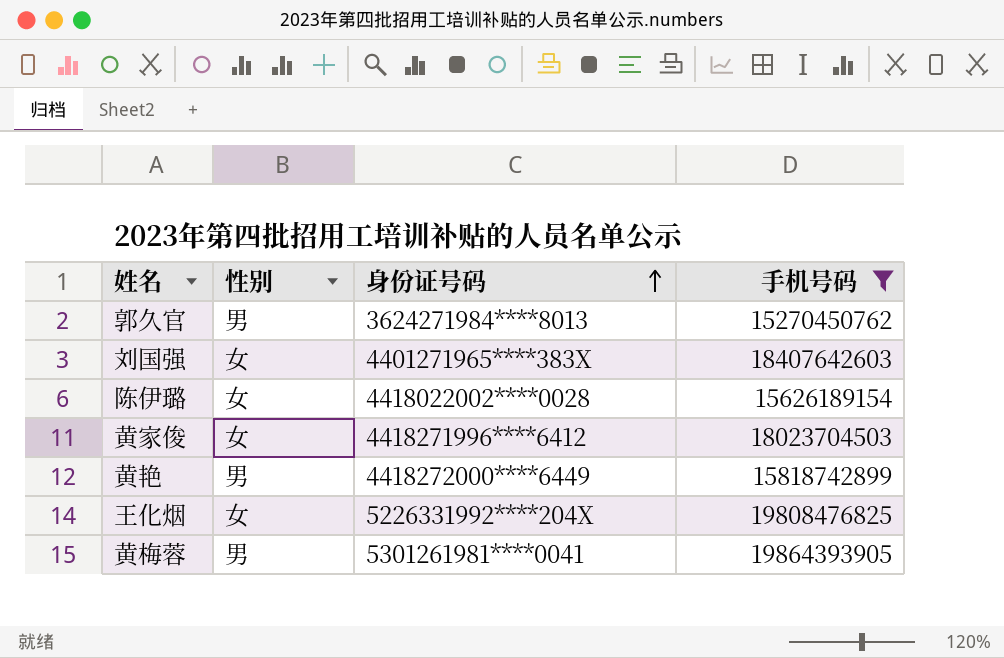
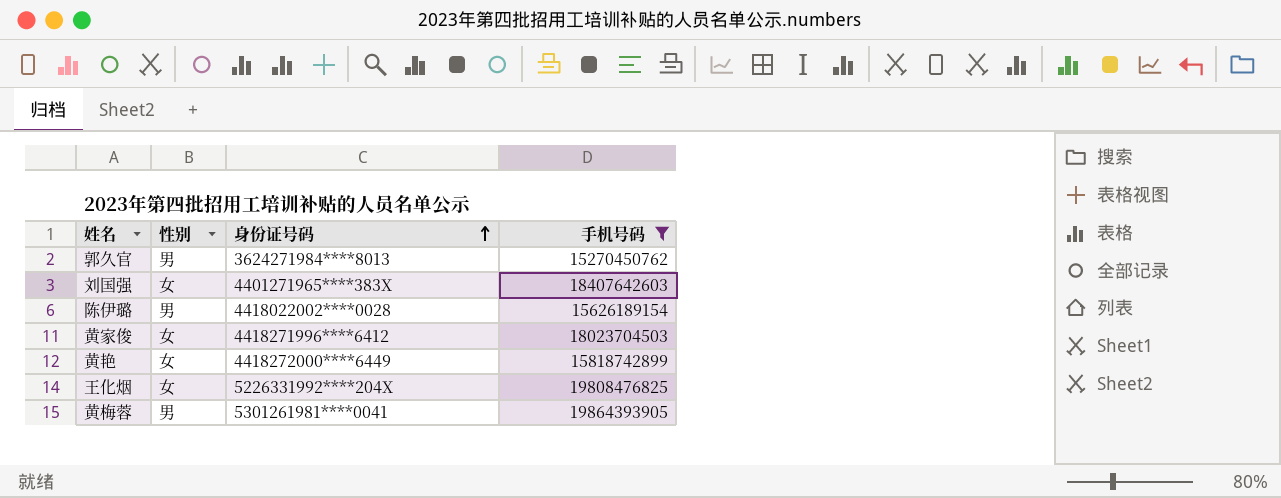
陈伊璐 | 性别: 女 -> 男
黄艳 | 性别: 男 -> 女

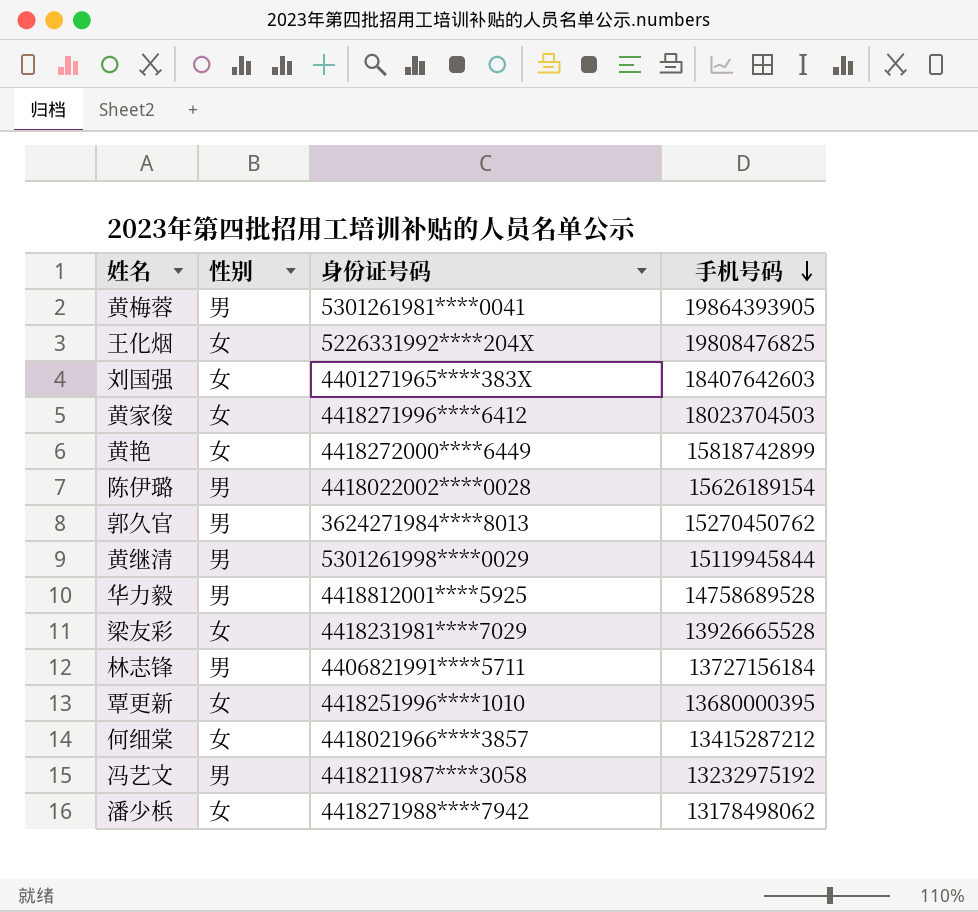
filter: 手机号码 >= 15270450762 -> none
row order: 身份证号码 ascending -> 手机号码 descending

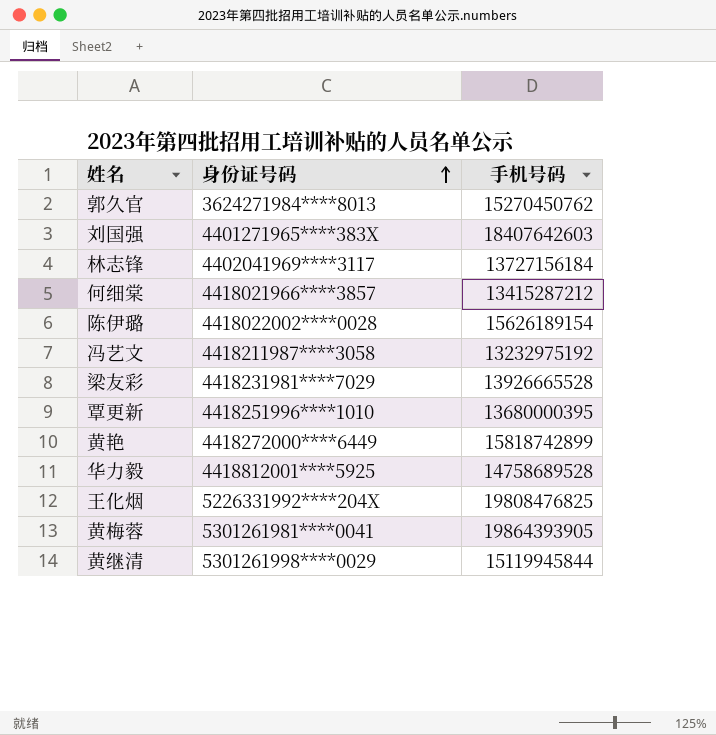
row order: 手机号码 descending -> 身份证号码 ascending
column 性别 | position: 2 -> none
row 黄家俊: 女 | 4418271996****6412 | 18023704503 -> none
row 潘少梹: 女 | 4418271988****7942 | 13178498062 -> none
林志锋 | 身份证号码: 4406821991****5711 -> 4402041969****3117

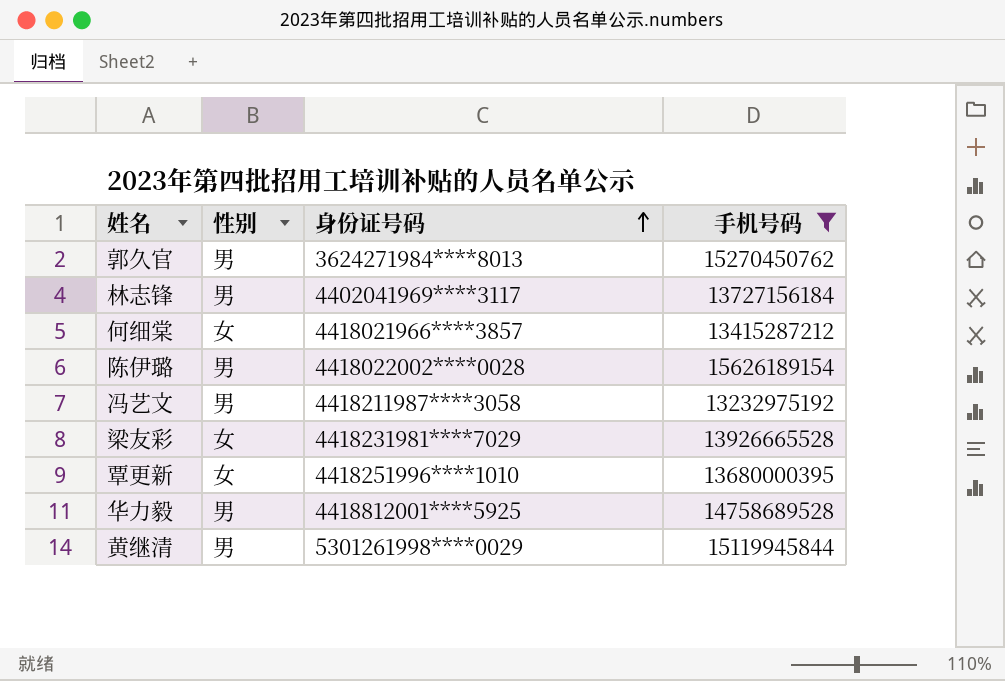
filter: none -> 手机号码 <= 15626189154
column 性别 | position: none -> 2

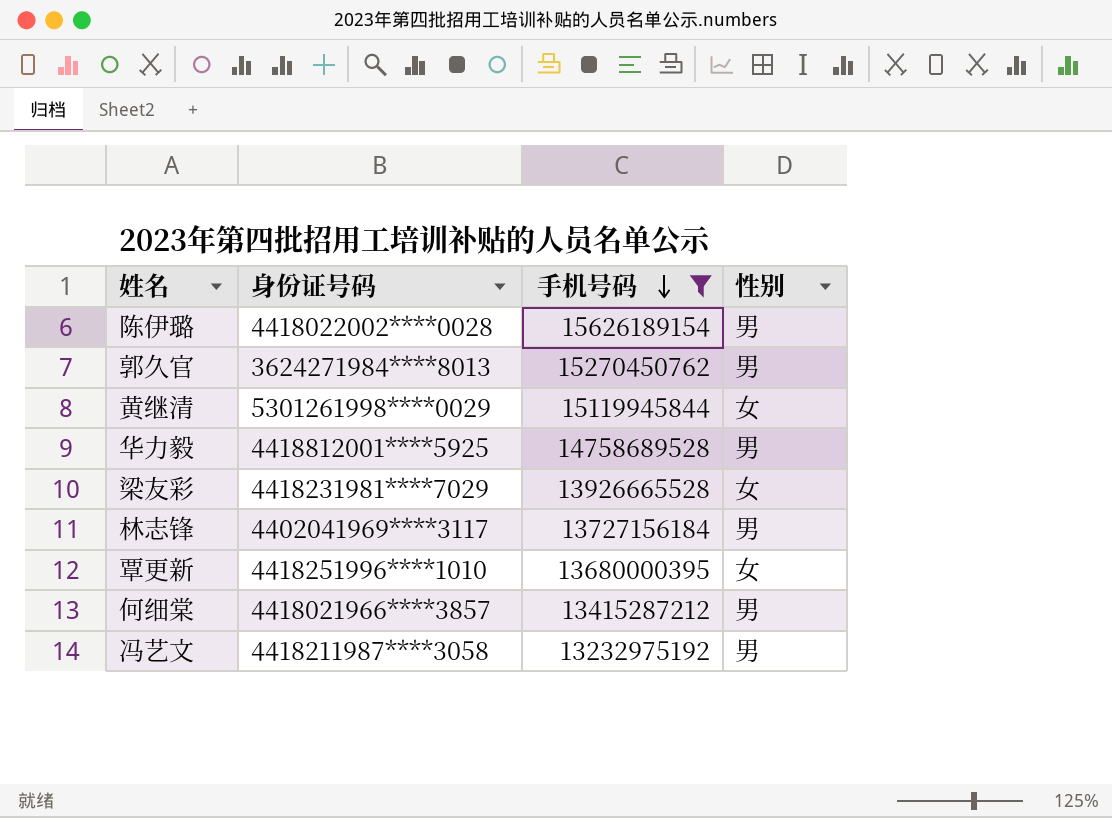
row order: 身份证号码 ascending -> 手机号码 descending
column 性别 | position: 2 -> 4
黄继清 | 性别: 男 -> 女
何细棠 | 性别: 女 -> 男

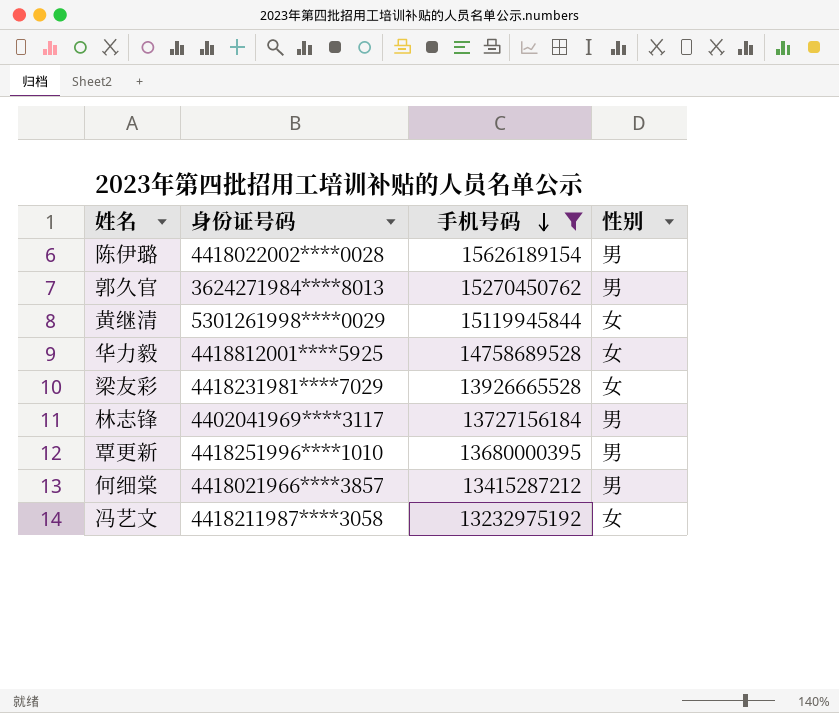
华力毅 | 性别: 男 -> 女
覃更新 | 性别: 女 -> 男
冯艺文 | 性别: 男 -> 女

